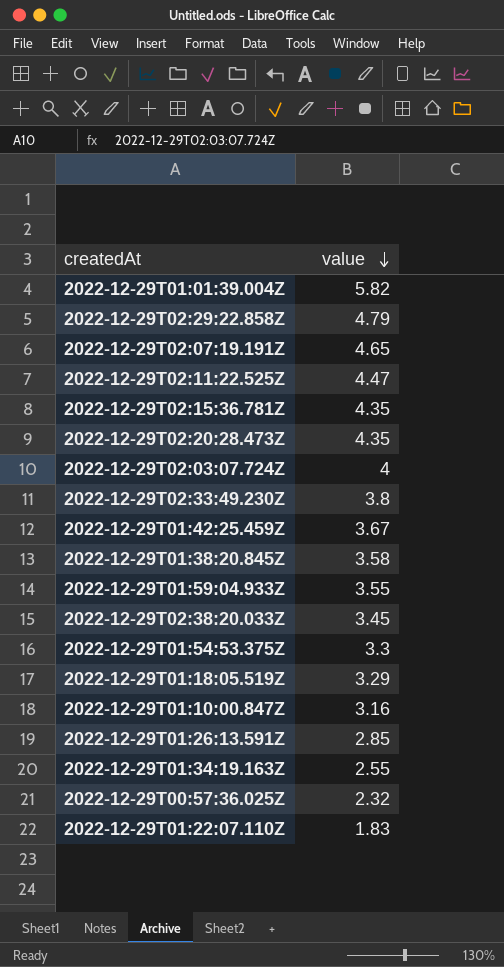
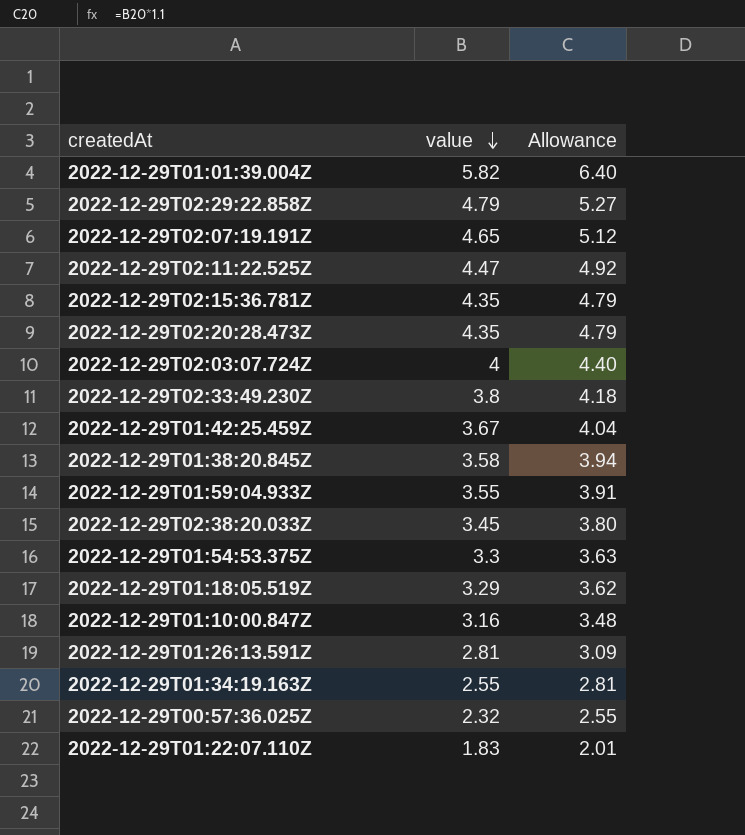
column Allowance | formula: none -> [value] * 1.1
2022-12-29T01:26:13.591Z | value: 2.85 -> 2.81

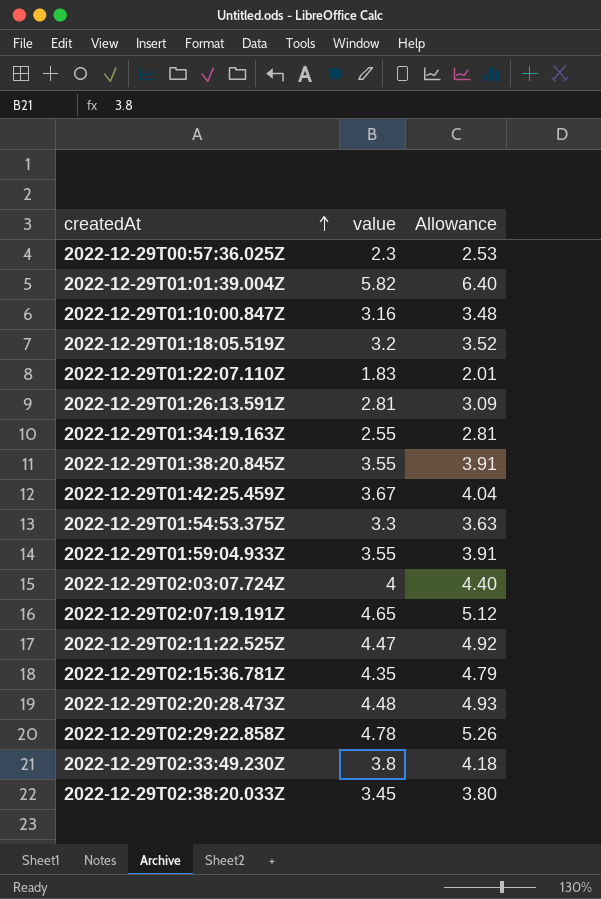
row order: value descending -> createdAt ascending
2022-12-29T00:57:36.025Z | value: 2.32 -> 2.3
2022-12-29T00:57:36.025Z | Allowance: 2.55 -> 2.53
2022-12-29T01:18:05.519Z | value: 3.29 -> 3.2
2022-12-29T01:18:05.519Z | Allowance: 3.62 -> 3.52
2022-12-29T01:38:20.845Z | value: 3.58 -> 3.55
2022-12-29T01:38:20.845Z | Allowance: 3.94 -> 3.91
2022-12-29T02:20:28.473Z | value: 4.35 -> 4.48
2022-12-29T02:20:28.473Z | Allowance: 4.79 -> 4.93
2022-12-29T02:29:22.858Z | value: 4.79 -> 4.78
2022-12-29T02:29:22.858Z | Allowance: 5.27 -> 5.26

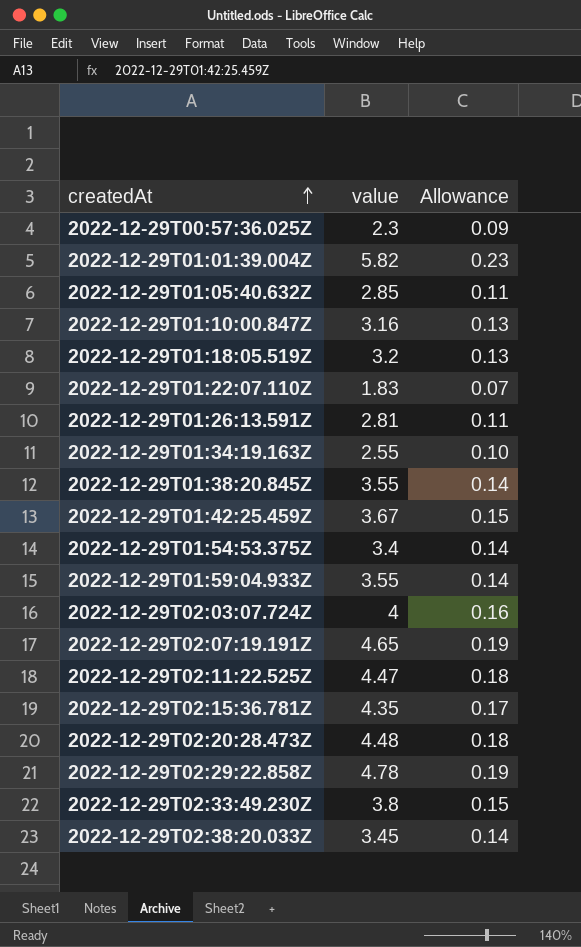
column Allowance | formula: [value] * 1.1 -> [value] * 0.04
row 2022-12-29T01:05:40.632Z: none -> 2.85 | 0.11
2022-12-29T01:54:53.375Z | value: 3.3 -> 3.4

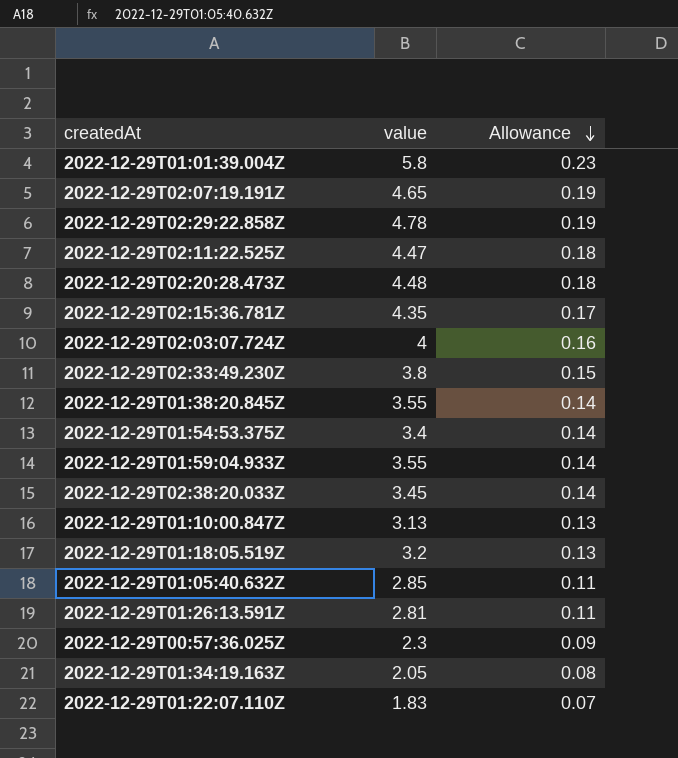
row order: createdAt ascending -> Allowance descending
row 2022-12-29T01:42:25.459Z: 3.67 | 0.15 -> none
2022-12-29T01:01:39.004Z | value: 5.82 -> 5.8
2022-12-29T01:10:00.847Z | value: 3.16 -> 3.13
2022-12-29T01:34:19.163Z | value: 2.55 -> 2.05
2022-12-29T01:34:19.163Z | Allowance: 0.10 -> 0.08

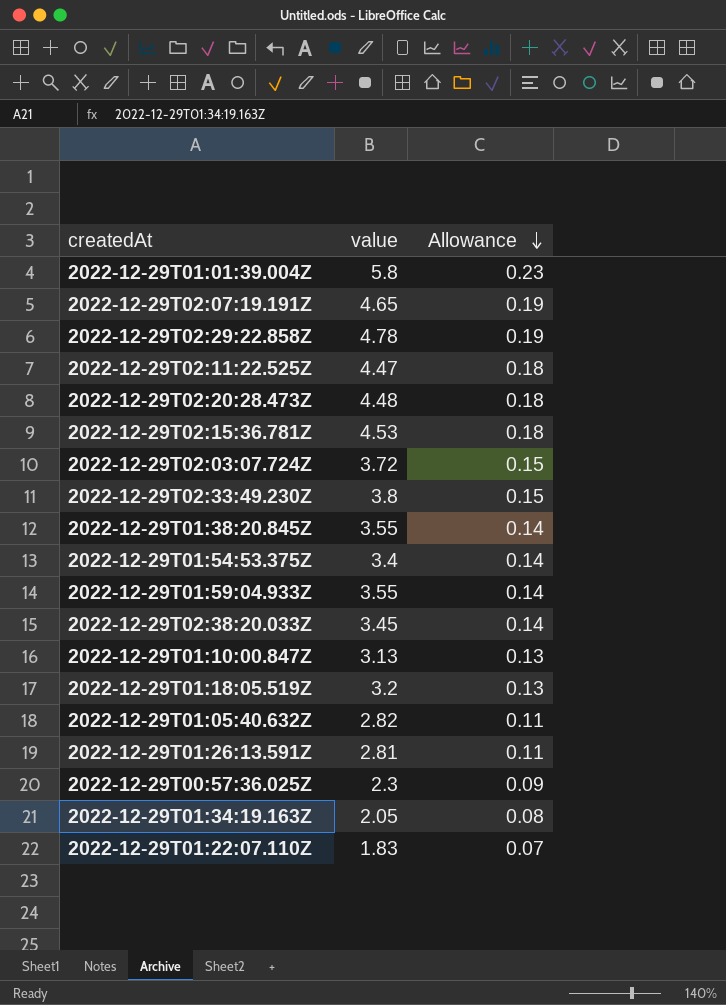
2022-12-29T02:15:36.781Z | value: 4.35 -> 4.53
2022-12-29T02:15:36.781Z | Allowance: 0.17 -> 0.18
2022-12-29T02:03:07.724Z | value: 4 -> 3.72
2022-12-29T02:03:07.724Z | Allowance: 0.16 -> 0.15
2022-12-29T01:05:40.632Z | value: 2.85 -> 2.82

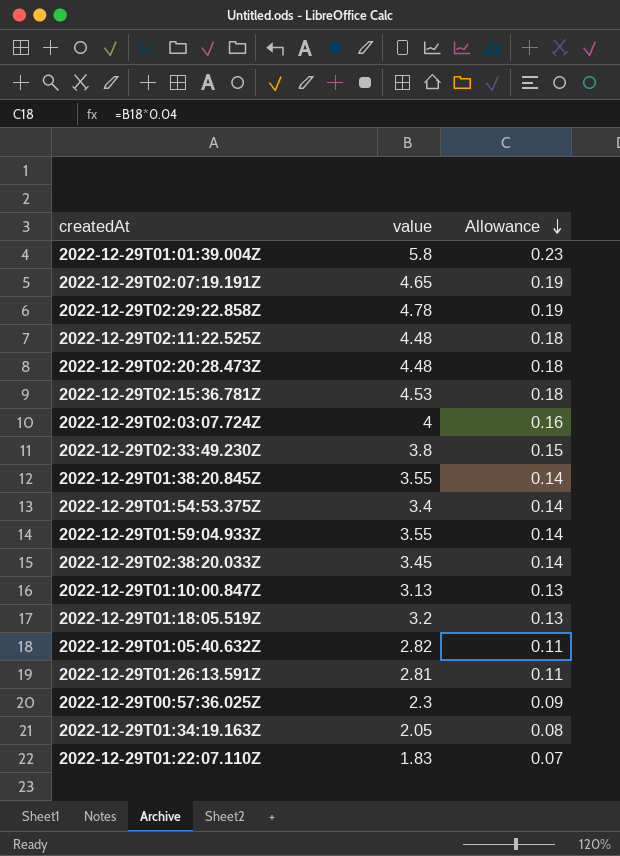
2022-12-29T02:11:22.525Z | value: 4.47 -> 4.48
2022-12-29T02:03:07.724Z | value: 3.72 -> 4
2022-12-29T02:03:07.724Z | Allowance: 0.15 -> 0.16

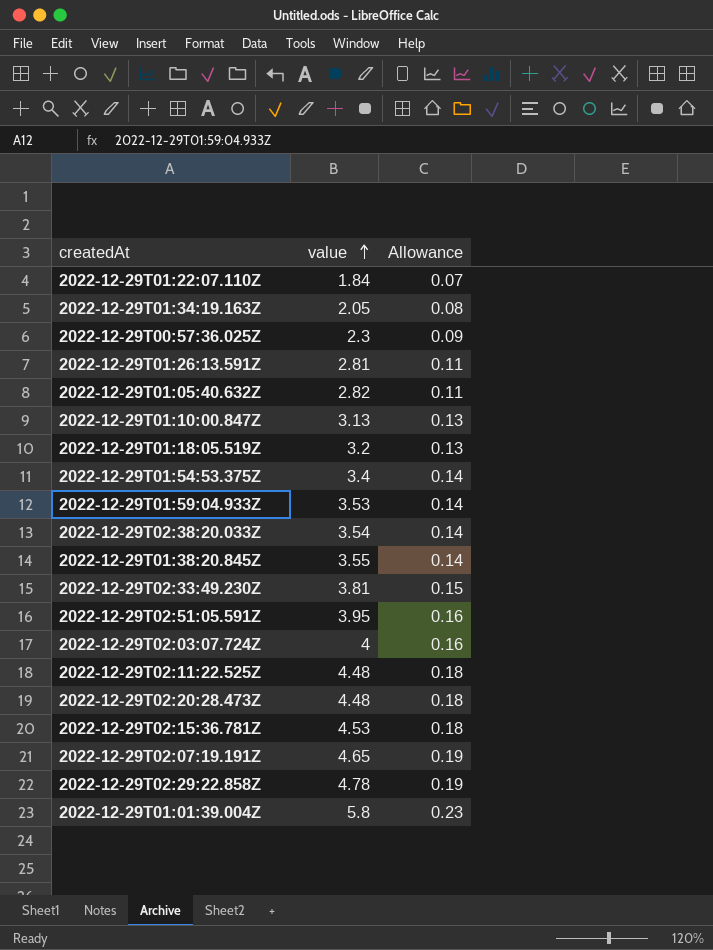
row order: Allowance descending -> value ascending
2022-12-29T01:22:07.110Z | value: 1.83 -> 1.84
2022-12-29T01:59:04.933Z | value: 3.55 -> 3.53
2022-12-29T02:38:20.033Z | value: 3.45 -> 3.54
2022-12-29T02:33:49.230Z | value: 3.8 -> 3.81
row 2022-12-29T02:51:05.591Z: none -> 3.95 | 0.16

